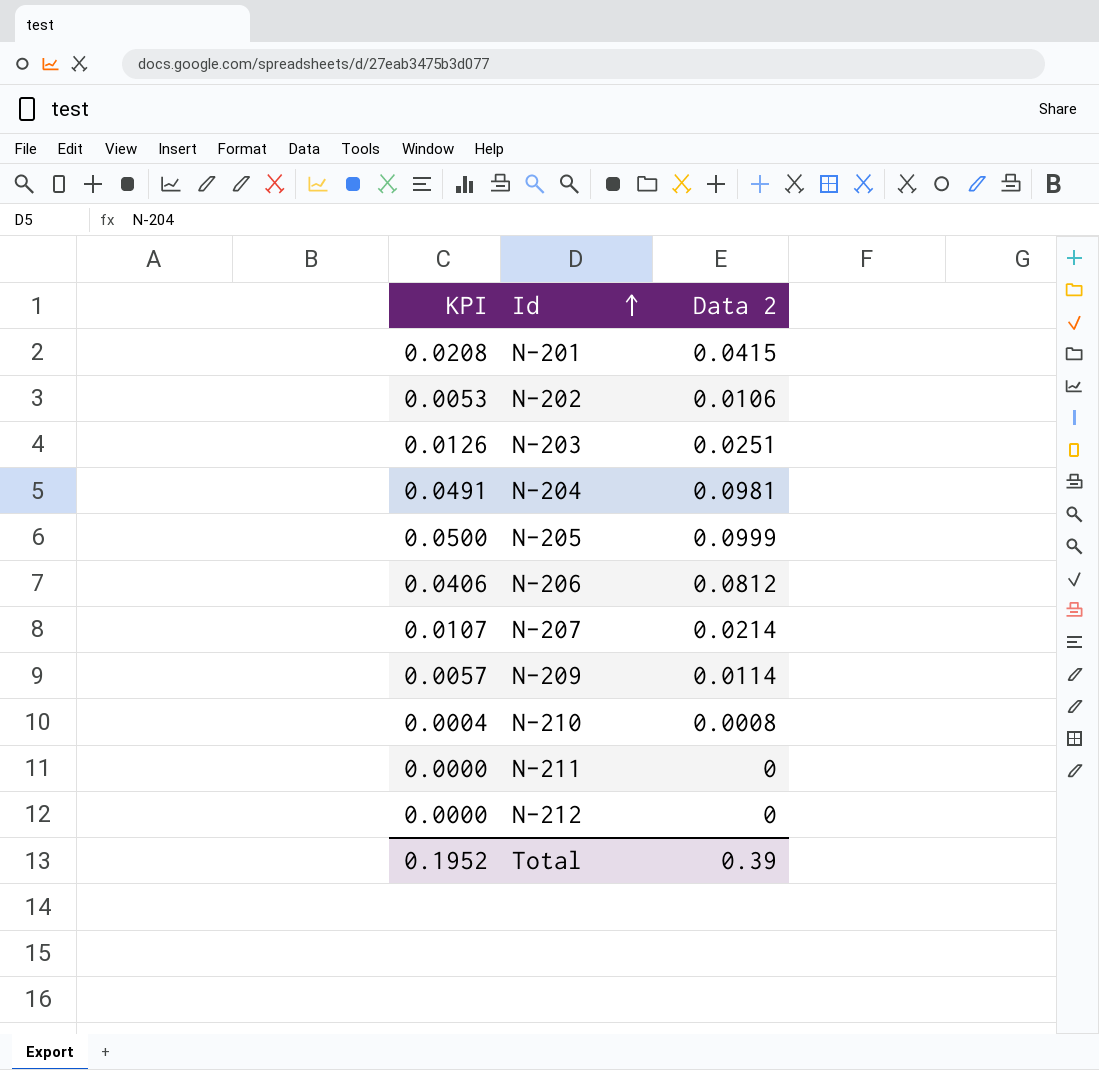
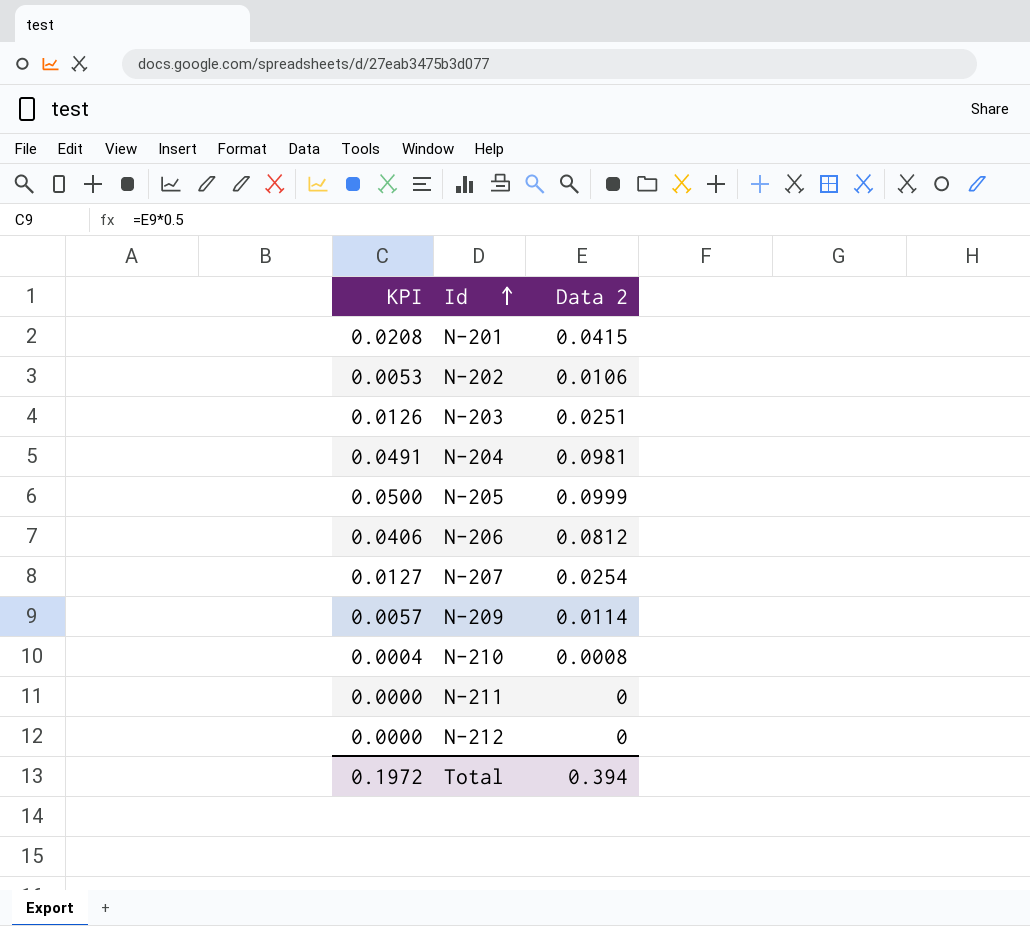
N-207 | KPI: 0.0107 -> 0.0127
N-207 | Data 2: 0.0214 -> 0.0254
Total | KPI: 0.1952 -> 0.1972
Total | Data 2: 0.39 -> 0.394

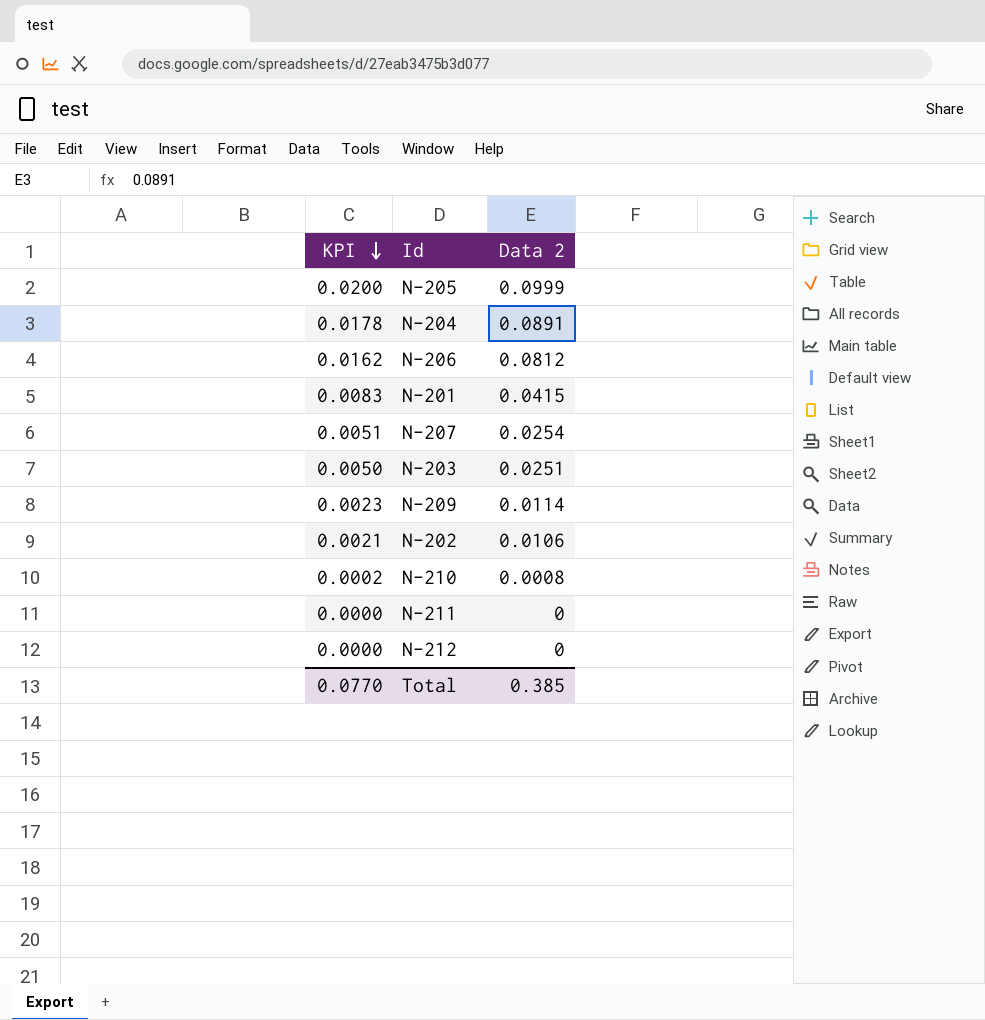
row order: Id ascending -> KPI descending
column KPI | formula: [Data 2] * 0.5 -> [Data 2] * 0.2
N-204 | Data 2: 0.0981 -> 0.0891
Total | KPI: 0.1972 -> 0.0770
Total | Data 2: 0.394 -> 0.385

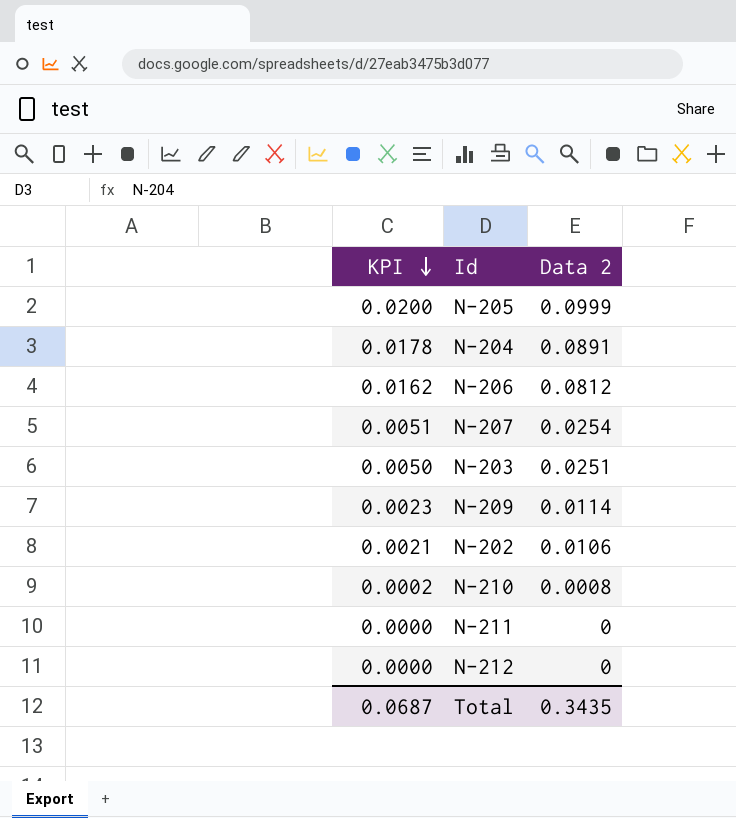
row N-201: 0.0083 | 0.0415 -> none
Total | KPI: 0.0770 -> 0.0687
Total | Data 2: 0.385 -> 0.3435

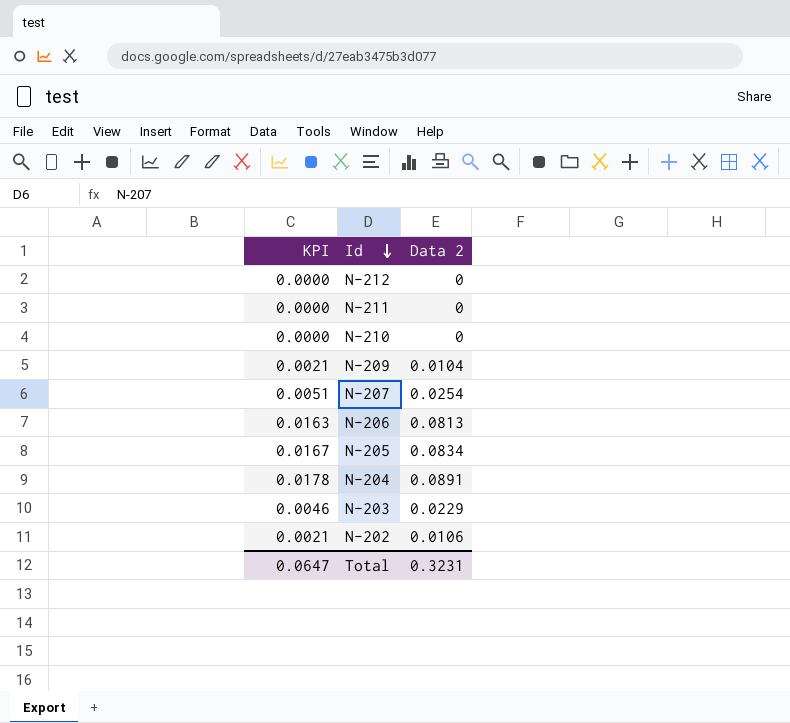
row order: KPI descending -> Id descending
N-210 | KPI: 0.0002 -> 0.0000
N-210 | Data 2: 0.0008 -> 0
N-209 | KPI: 0.0023 -> 0.0021
N-209 | Data 2: 0.0114 -> 0.0104
N-206 | KPI: 0.0162 -> 0.0163
N-206 | Data 2: 0.0812 -> 0.0813
N-205 | KPI: 0.0200 -> 0.0167
N-205 | Data 2: 0.0999 -> 0.0834
N-203 | KPI: 0.0050 -> 0.0046
N-203 | Data 2: 0.0251 -> 0.0229
Total | KPI: 0.0687 -> 0.0647
Total | Data 2: 0.3435 -> 0.3231

